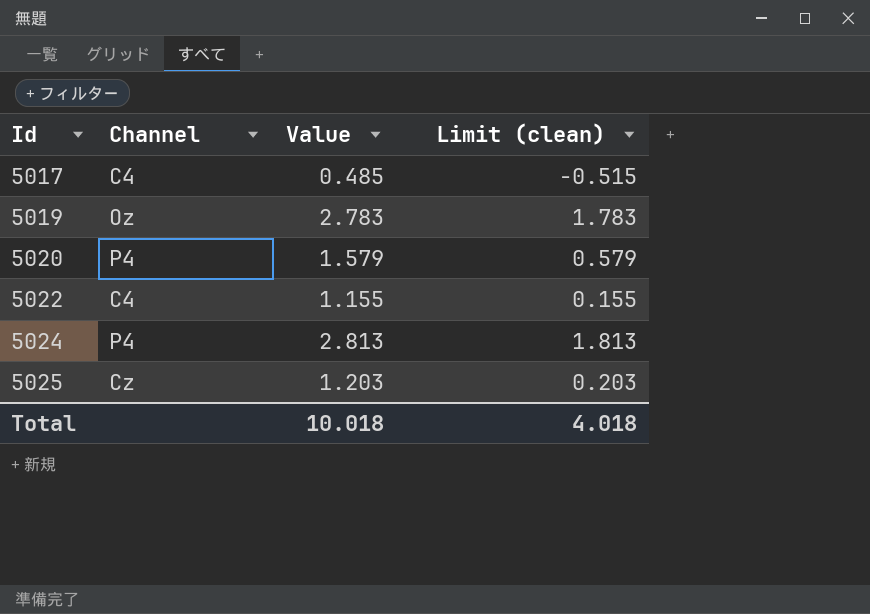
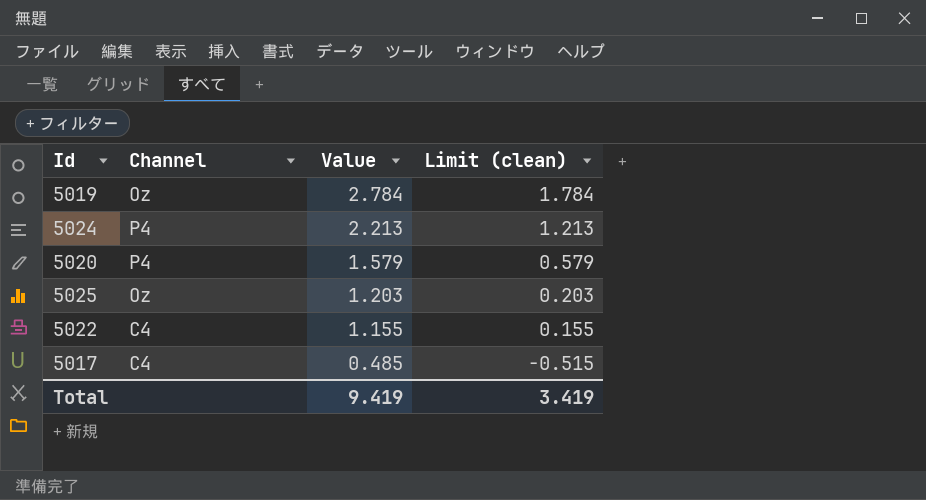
row order: Id ascending -> Value descending
5019 | Value: 2.783 -> 2.784
5019 | Limit (clean): 1.783 -> 1.784
5024 | Value: 2.813 -> 2.213
5024 | Limit (clean): 1.813 -> 1.213
5025 | Channel: Cz -> Oz
Total | Value: 10.018 -> 9.419
Total | Limit (clean): 4.018 -> 3.419

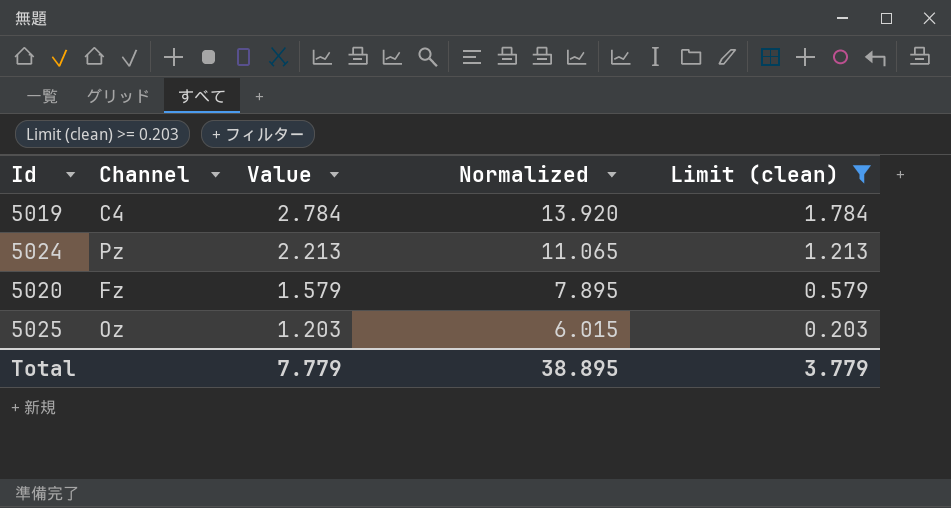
filter: none -> Limit (clean) >= 0.203
column Normalized | formula: none -> [Value] * 5
5019 | Channel: Oz -> C4
5024 | Channel: P4 -> Pz
5020 | Channel: P4 -> Fz
Total | Value: 9.419 -> 7.779
Total | Limit (clean): 3.419 -> 3.779

